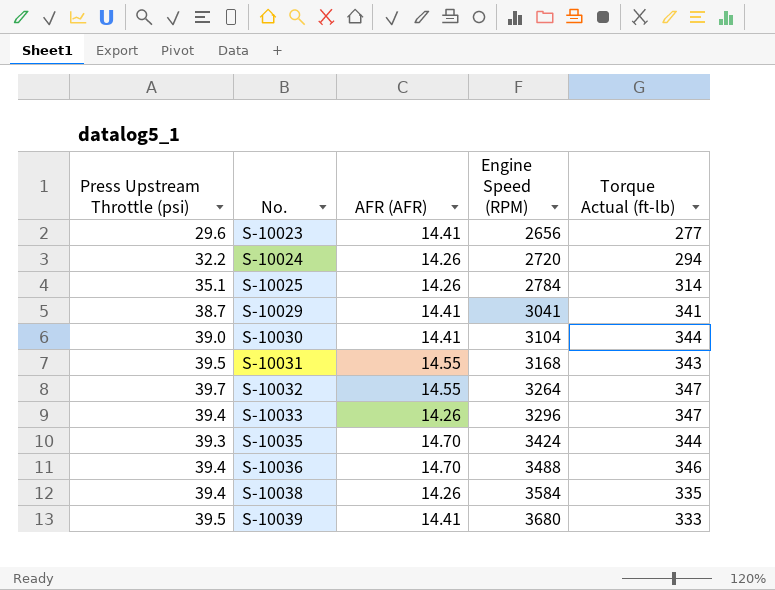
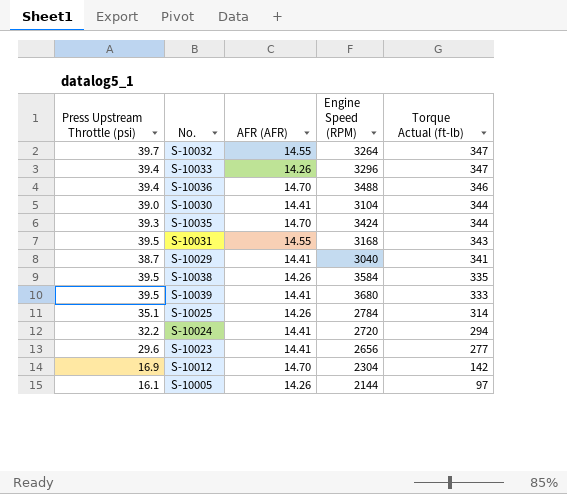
row order: No. ascending -> Torque Actual (ft-lb) descending
S-10029 | Engine Speed (RPM): 3041 -> 3040
S-10038 | Press Upstream Throttle (psi): 39.4 -> 39.5
S-10024 | AFR (AFR): 14.26 -> 14.41
row S-10012: none -> 16.9 | 14.70 | 2304 | 142
row S-10005: none -> 16.1 | 14.26 | 2144 | 97

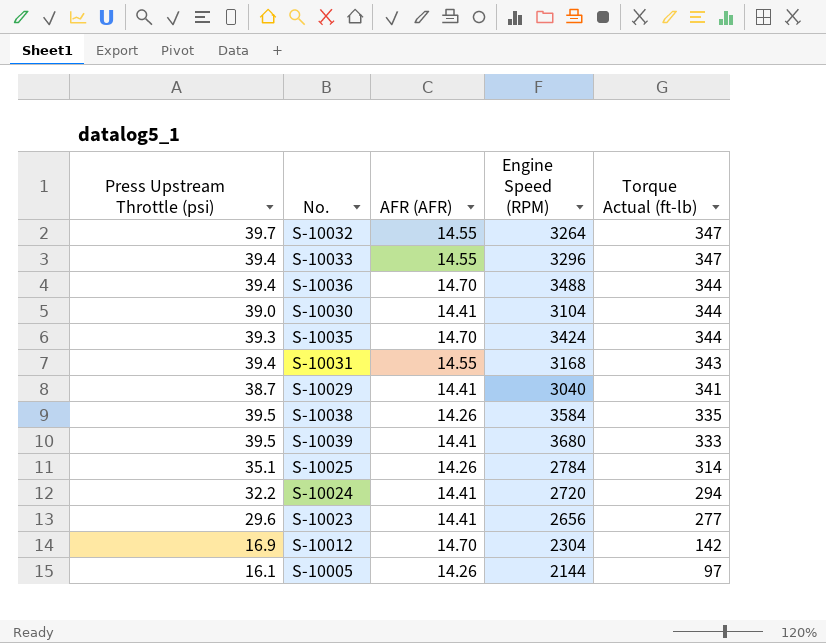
S-10033 | AFR (AFR): 14.26 -> 14.55
S-10036 | Torque Actual (ft-lb): 346 -> 344
S-10031 | Press Upstream Throttle (psi): 39.5 -> 39.4

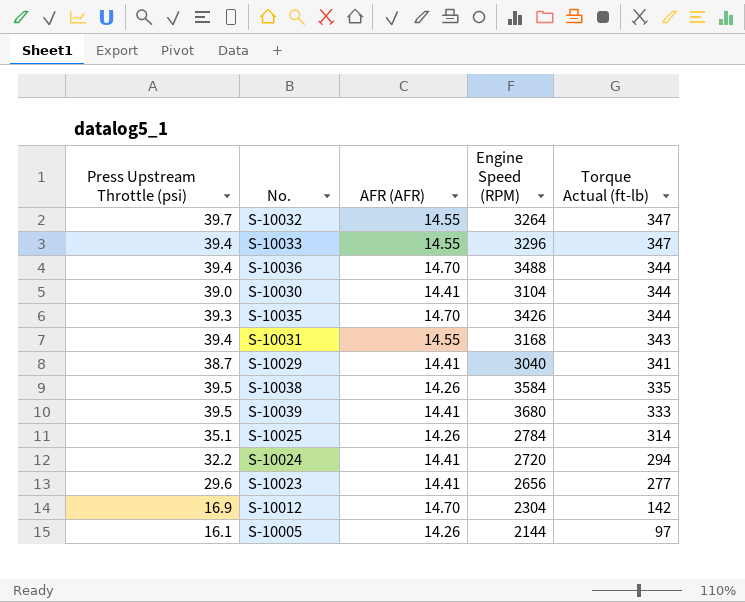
S-10035 | Engine Speed (RPM): 3424 -> 3426

